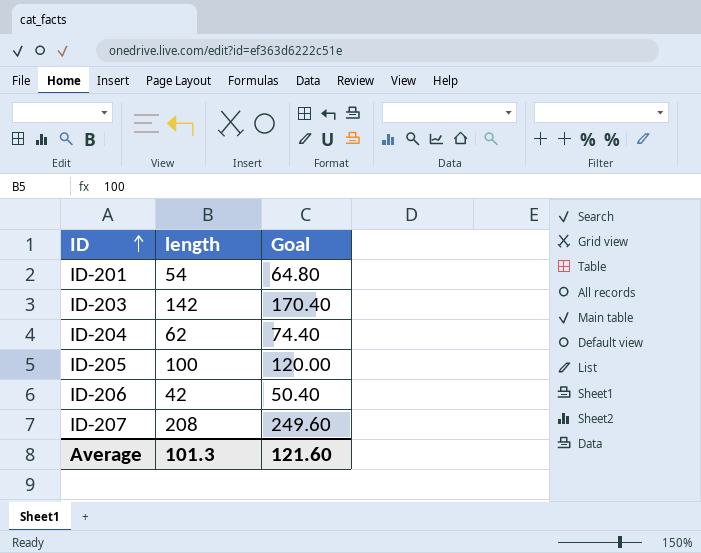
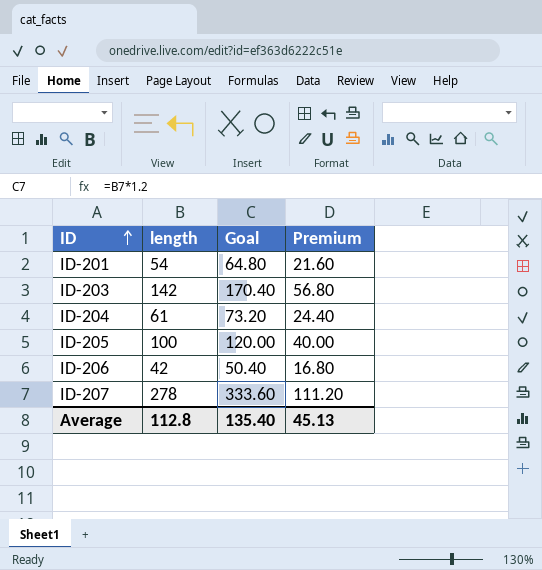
column Premium | formula: none -> [length] * 0.4
ID-204 | length: 62 -> 61
ID-204 | Goal: 74.40 -> 73.20
ID-207 | length: 208 -> 278
ID-207 | Goal: 249.60 -> 333.60
Average | length: 101.3 -> 112.8
Average | Goal: 121.60 -> 135.40

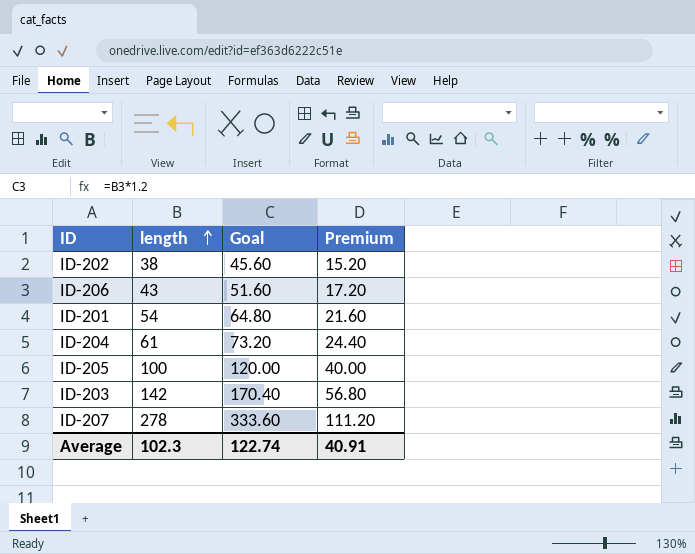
row order: ID ascending -> length ascending
row ID-202: none -> 38 | 45.60 | 15.20
ID-206 | length: 42 -> 43
ID-206 | Goal: 50.40 -> 51.60
ID-206 | Premium: 16.80 -> 17.20
Average | length: 112.8 -> 102.3
Average | Goal: 135.40 -> 122.74
Average | Premium: 45.13 -> 40.91

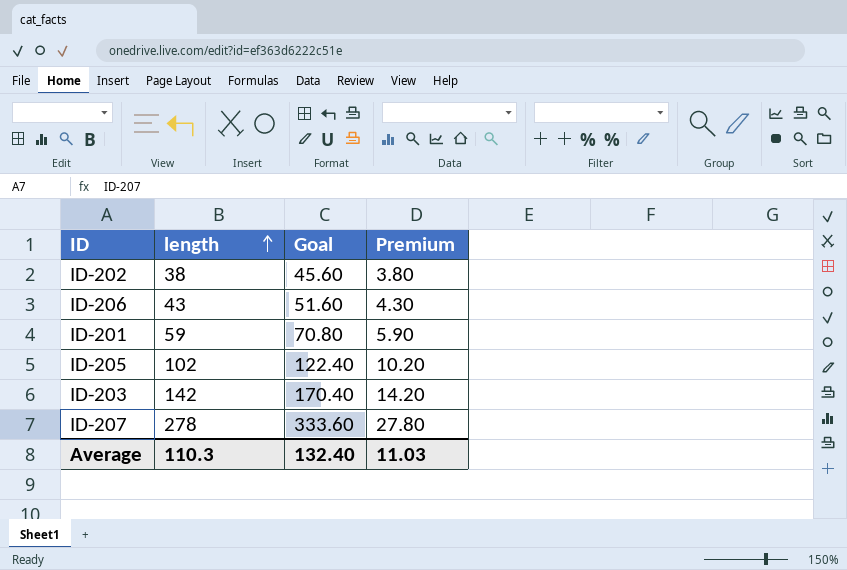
column Premium | formula: [length] * 0.4 -> [length] * 0.1
row ID-204: 61 | 73.20 | 24.40 -> none
ID-201 | length: 54 -> 59
ID-201 | Goal: 64.80 -> 70.80
ID-205 | length: 100 -> 102
ID-205 | Goal: 120.00 -> 122.40
Average | length: 102.3 -> 110.3
Average | Goal: 122.74 -> 132.40
Average | Premium: 40.91 -> 11.03

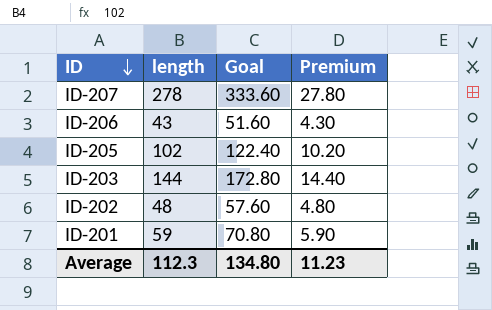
row order: length ascending -> ID descending
ID-203 | length: 142 -> 144
ID-203 | Goal: 170.40 -> 172.80
ID-203 | Premium: 14.20 -> 14.40
ID-202 | length: 38 -> 48
ID-202 | Goal: 45.60 -> 57.60
ID-202 | Premium: 3.80 -> 4.80
Average | length: 110.3 -> 112.3
Average | Goal: 132.40 -> 134.80
Average | Premium: 11.03 -> 11.23

